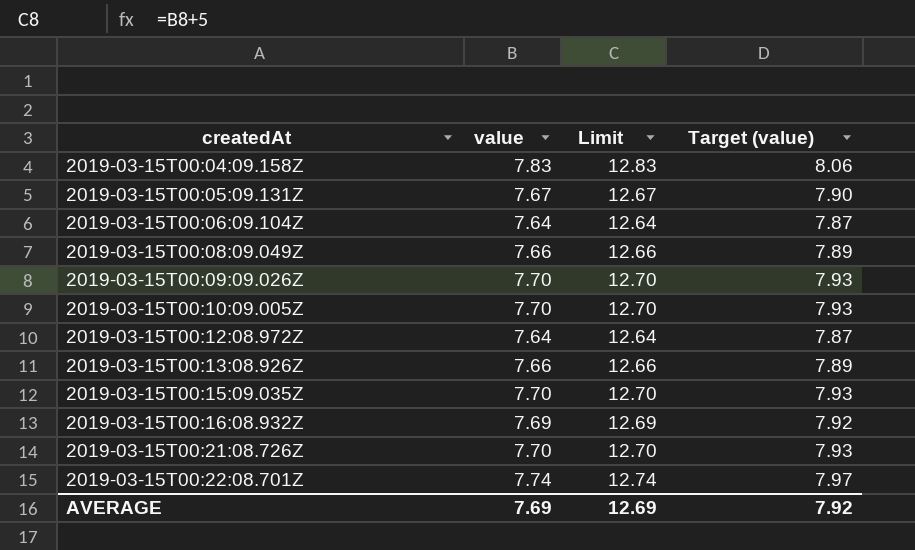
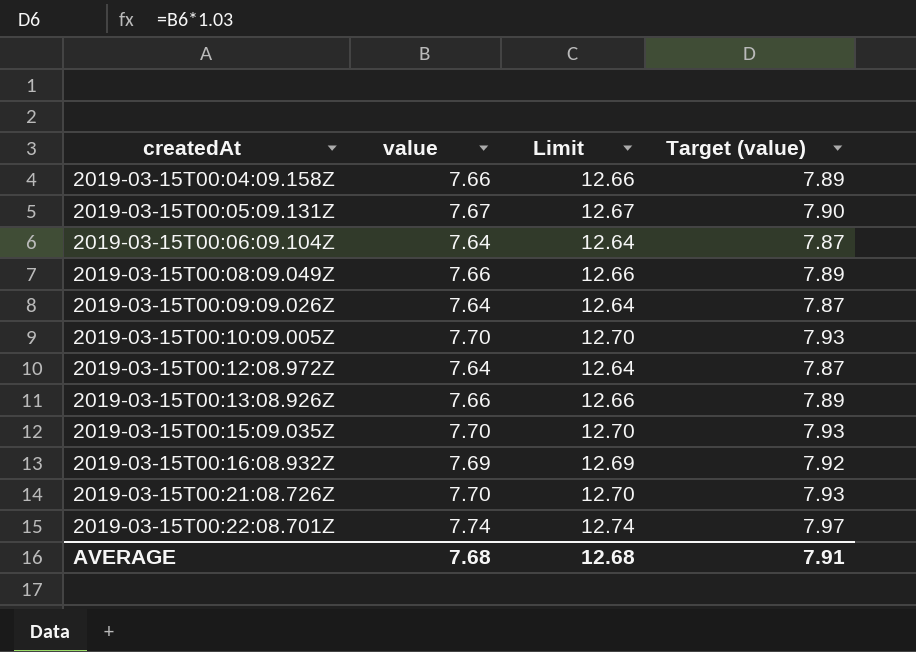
2019-03-15T00:04:09.158Z | value: 7.83 -> 7.66
2019-03-15T00:04:09.158Z | Limit: 12.83 -> 12.66
2019-03-15T00:04:09.158Z | Target (value): 8.06 -> 7.89
2019-03-15T00:09:09.026Z | value: 7.70 -> 7.64
2019-03-15T00:09:09.026Z | Limit: 12.70 -> 12.64
2019-03-15T00:09:09.026Z | Target (value): 7.93 -> 7.87
AVERAGE | value: 7.69 -> 7.68
AVERAGE | Limit: 12.69 -> 12.68
AVERAGE | Target (value): 7.92 -> 7.91

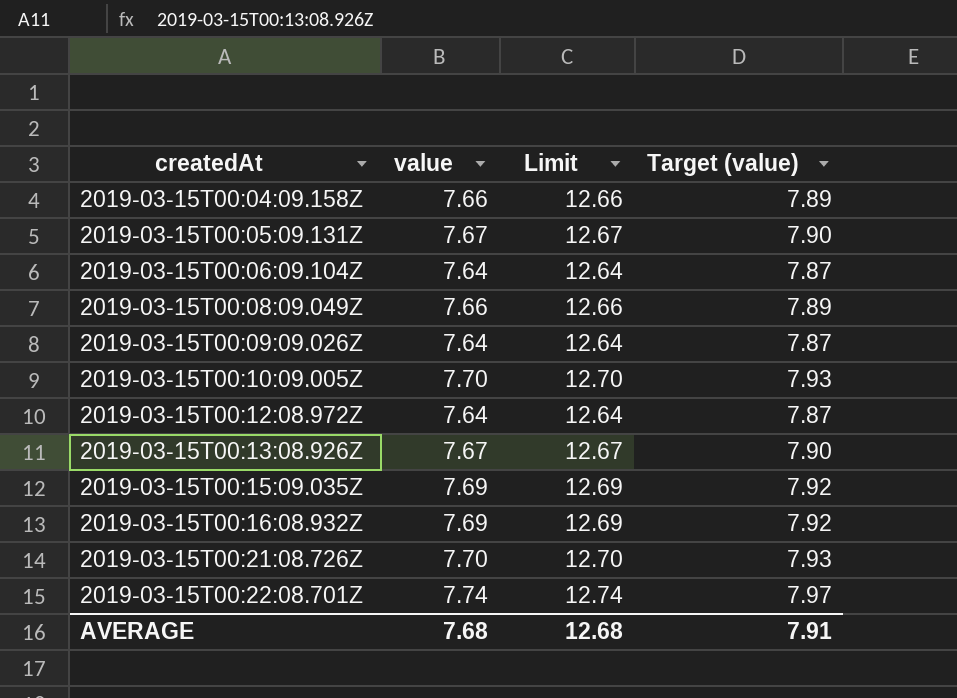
2019-03-15T00:13:08.926Z | value: 7.66 -> 7.67
2019-03-15T00:13:08.926Z | Limit: 12.66 -> 12.67
2019-03-15T00:13:08.926Z | Target (value): 7.89 -> 7.90
2019-03-15T00:15:09.035Z | value: 7.70 -> 7.69
2019-03-15T00:15:09.035Z | Limit: 12.70 -> 12.69
2019-03-15T00:15:09.035Z | Target (value): 7.93 -> 7.92

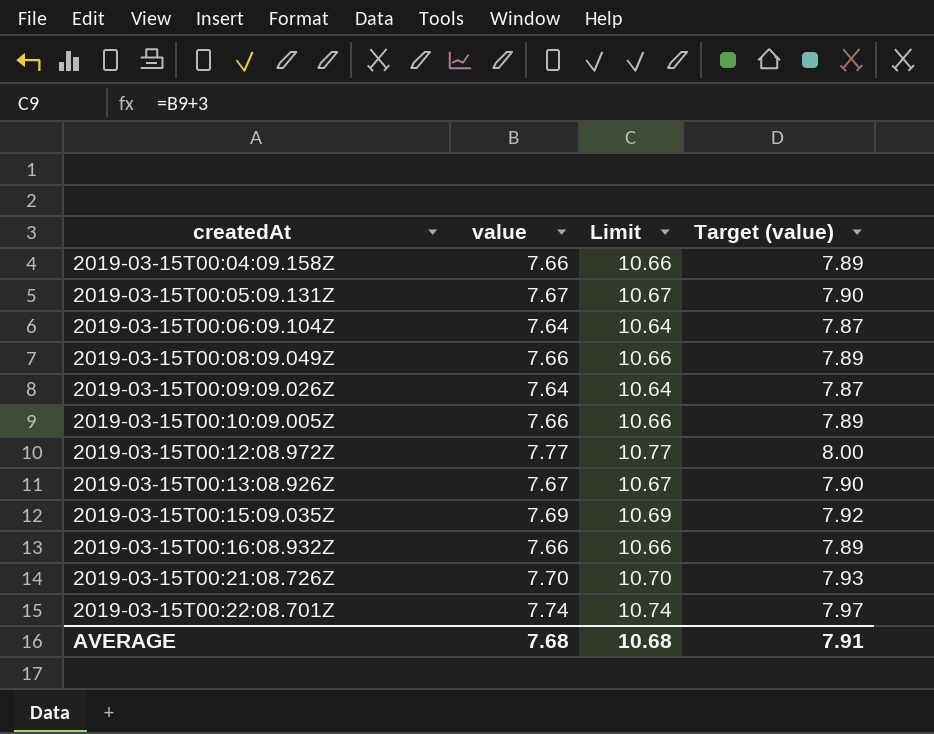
column Limit | formula: [value] + 5 -> [value] + 3
2019-03-15T00:10:09.005Z | value: 7.70 -> 7.66
2019-03-15T00:10:09.005Z | Target (value): 7.93 -> 7.89
2019-03-15T00:12:08.972Z | value: 7.64 -> 7.77
2019-03-15T00:12:08.972Z | Target (value): 7.87 -> 8.00
2019-03-15T00:16:08.932Z | value: 7.69 -> 7.66
2019-03-15T00:16:08.932Z | Target (value): 7.92 -> 7.89
AVERAGE | Limit: 12.68 -> 10.68

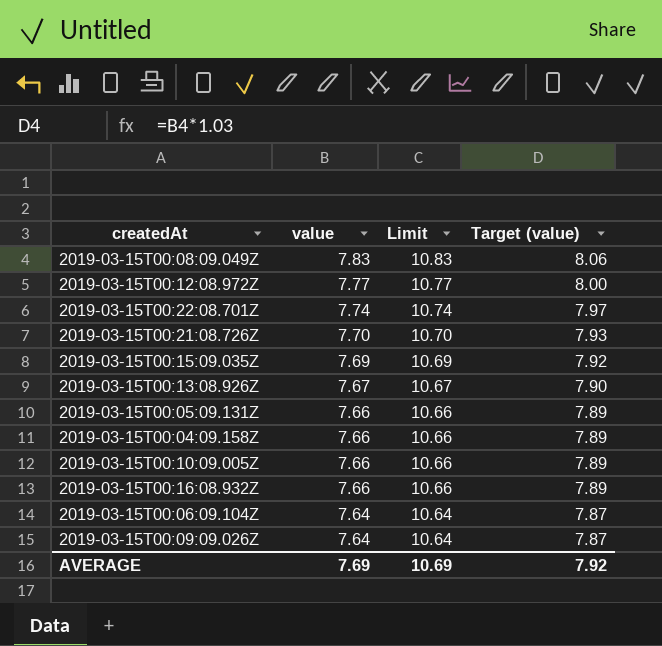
row order: createdAt ascending -> value descending
2019-03-15T00:08:09.049Z | value: 7.66 -> 7.83
2019-03-15T00:08:09.049Z | Limit: 10.66 -> 10.83
2019-03-15T00:08:09.049Z | Target (value): 7.89 -> 8.06
2019-03-15T00:05:09.131Z | value: 7.67 -> 7.66
2019-03-15T00:05:09.131Z | Limit: 10.67 -> 10.66
2019-03-15T00:05:09.131Z | Target (value): 7.90 -> 7.89
AVERAGE | value: 7.68 -> 7.69
AVERAGE | Limit: 10.68 -> 10.69
AVERAGE | Target (value): 7.91 -> 7.92

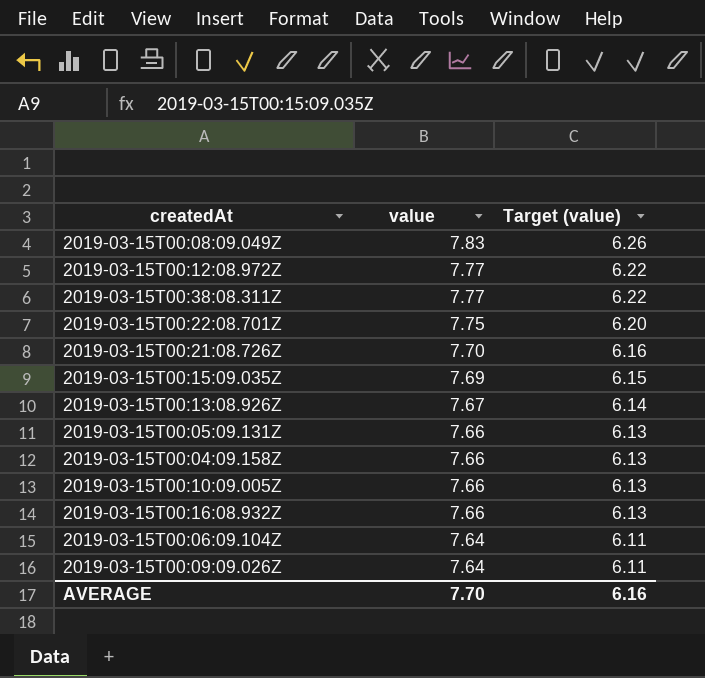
column Limit | formula: [value] + 3 -> none
column Target (value) | formula: [value] * 1.03 -> [value] * 0.8
row 2019-03-15T00:38:08.311Z: none -> 7.77 | 6.22
2019-03-15T00:22:08.701Z | value: 7.74 -> 7.75
AVERAGE | value: 7.69 -> 7.70
AVERAGE | Target (value): 7.92 -> 6.16

